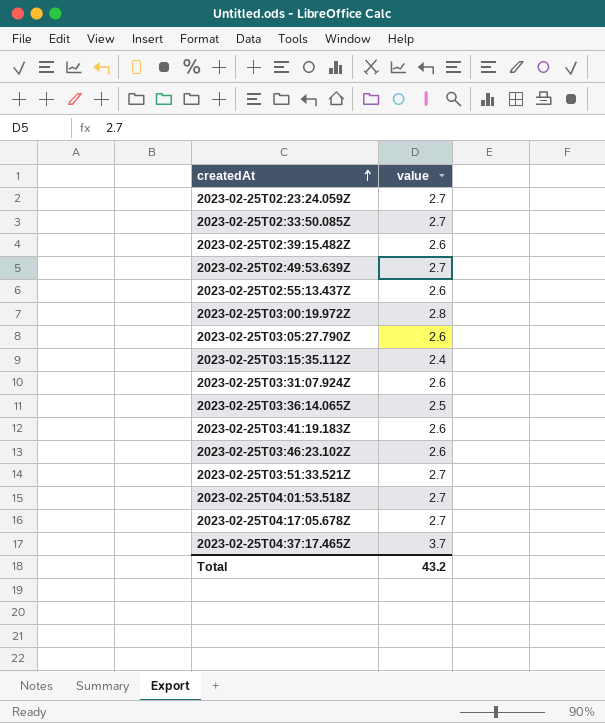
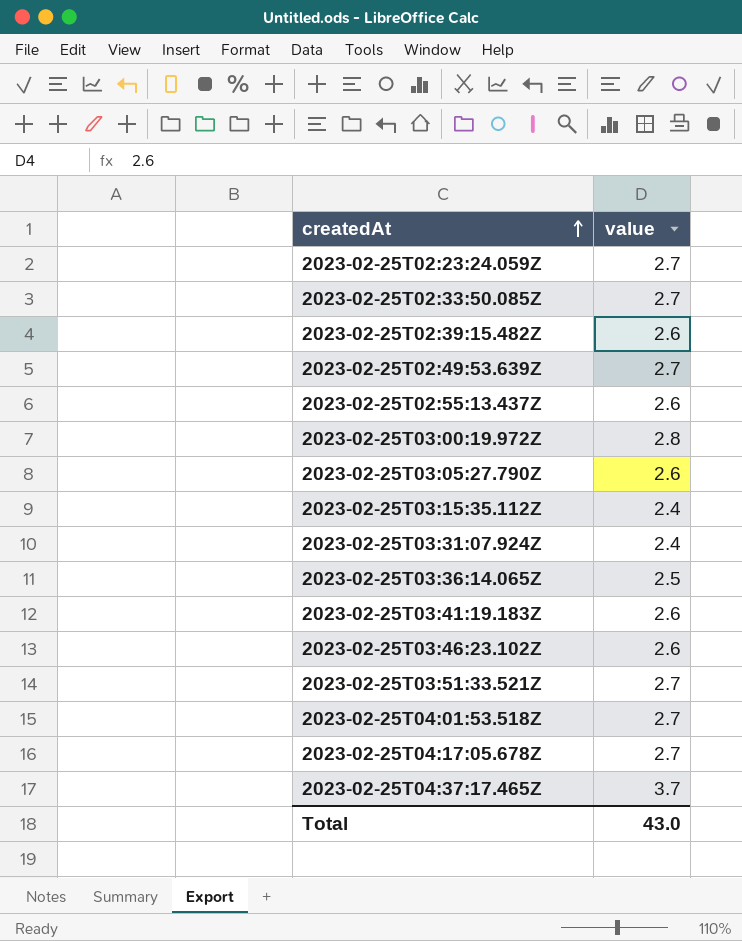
2023-02-25T03:31:07.924Z | value: 2.6 -> 2.4
Total | value: 43.2 -> 43.0

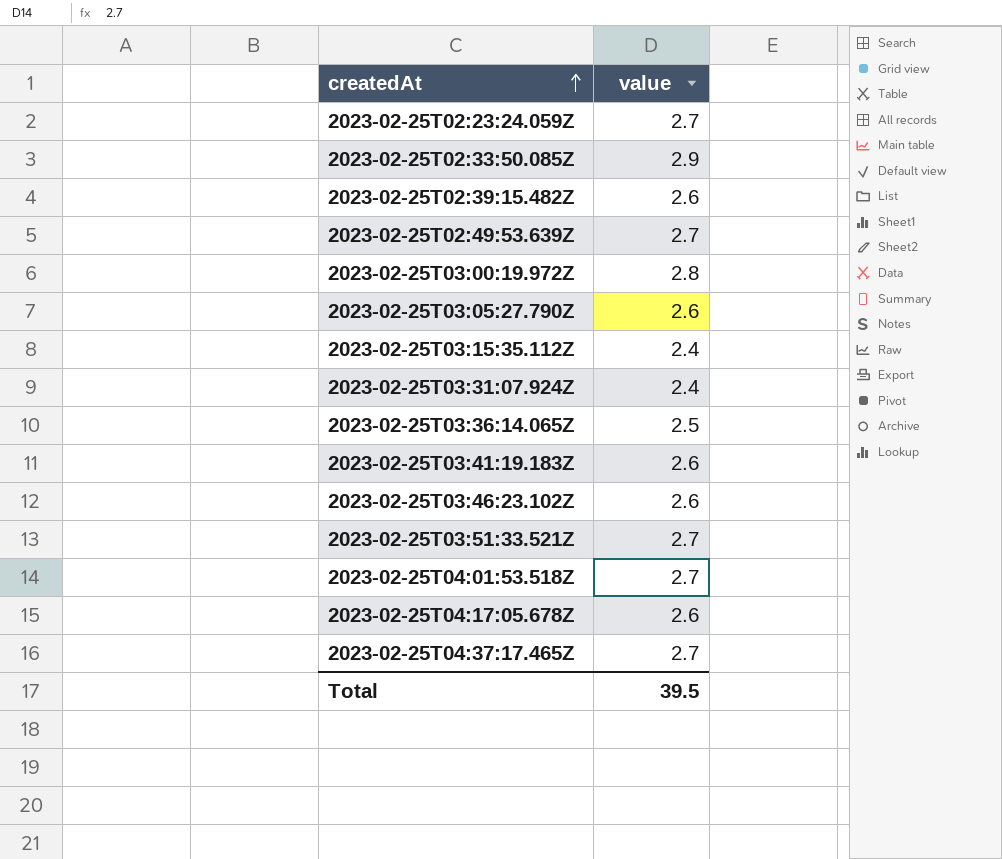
row 2023-02-25T02:55:13.437Z: 2.6 -> none
2023-02-25T02:33:50.085Z | value: 2.7 -> 2.9
2023-02-25T04:17:05.678Z | value: 2.7 -> 2.6
2023-02-25T04:37:17.465Z | value: 3.7 -> 2.7
Total | value: 43.0 -> 39.5

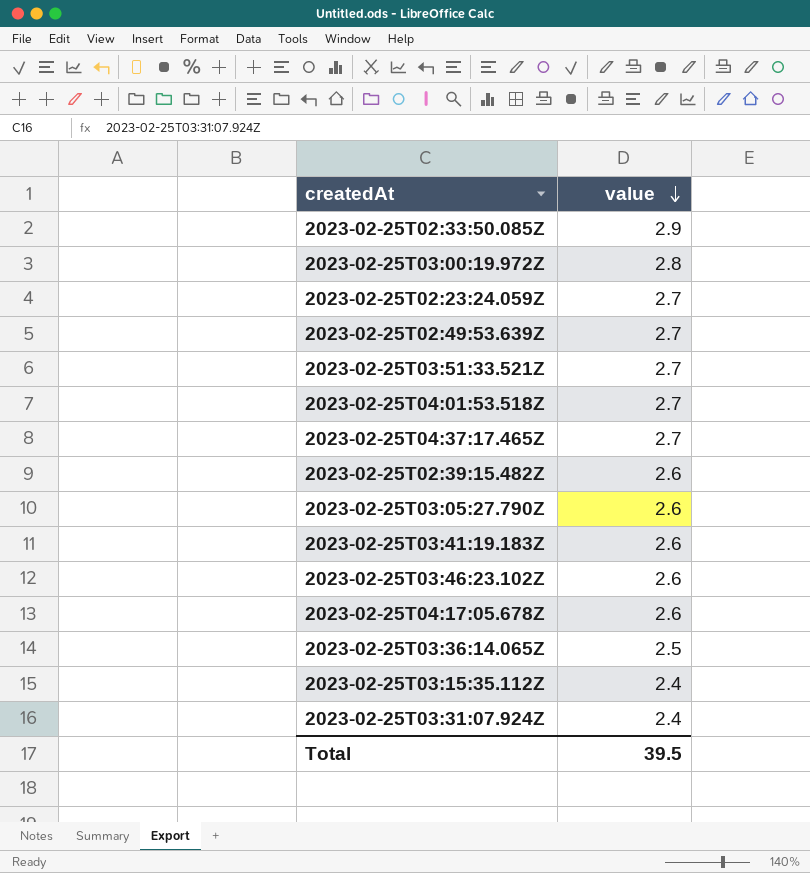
row order: createdAt ascending -> value descending

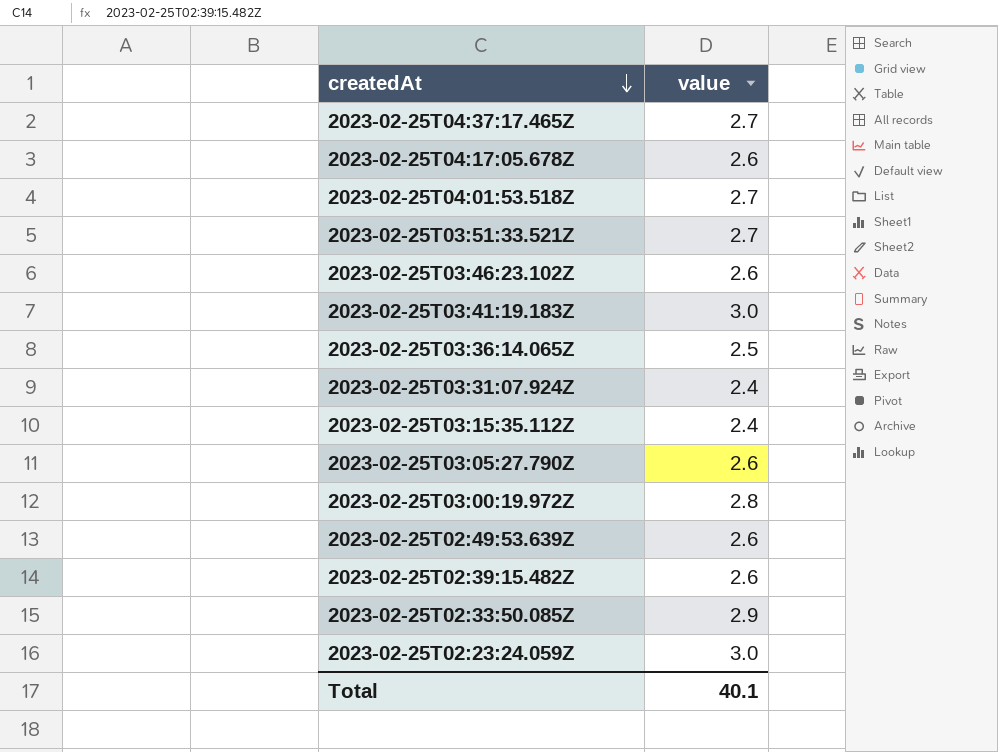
row order: value descending -> createdAt descending
2023-02-25T03:41:19.183Z | value: 2.6 -> 3.0
2023-02-25T02:49:53.639Z | value: 2.7 -> 2.6
2023-02-25T02:23:24.059Z | value: 2.7 -> 3.0
Total | value: 39.5 -> 40.1

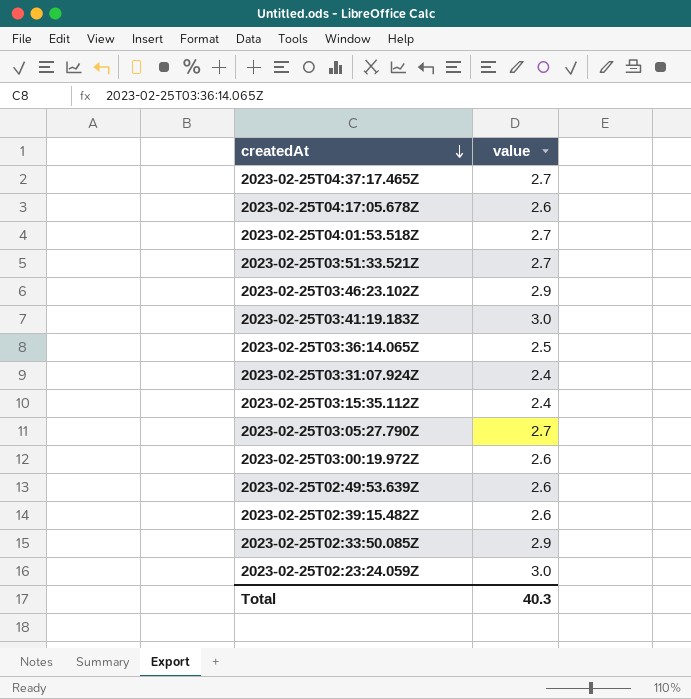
2023-02-25T03:46:23.102Z | value: 2.6 -> 2.9
2023-02-25T03:05:27.790Z | value: 2.6 -> 2.7
2023-02-25T03:00:19.972Z | value: 2.8 -> 2.6
Total | value: 40.1 -> 40.3

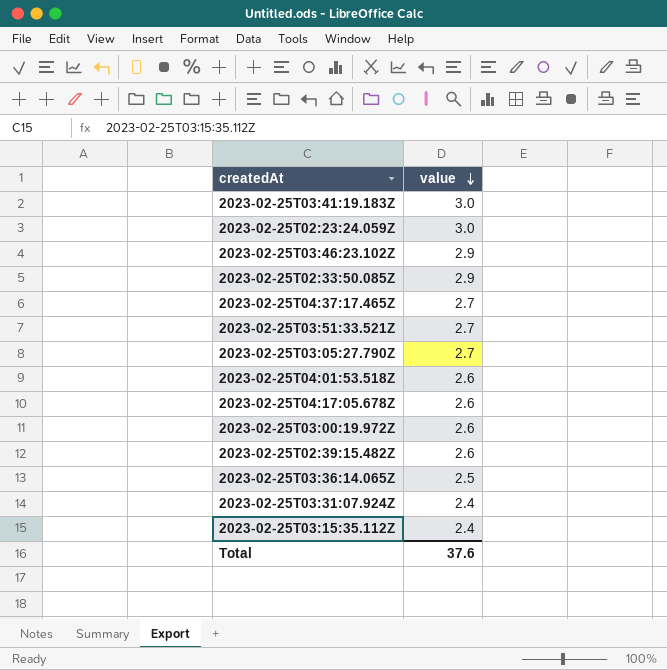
row order: createdAt descending -> value descending
row 2023-02-25T02:49:53.639Z: 2.6 -> none
2023-02-25T04:01:53.518Z | value: 2.7 -> 2.6
Total | value: 40.3 -> 37.6

